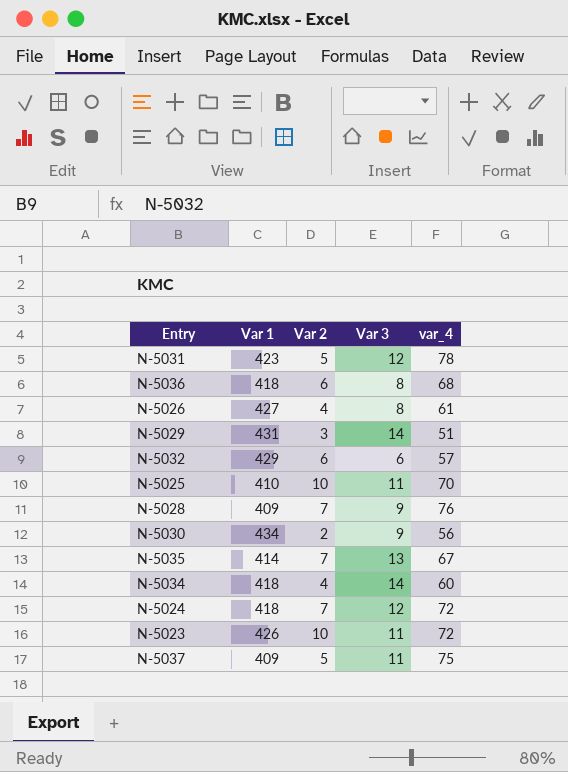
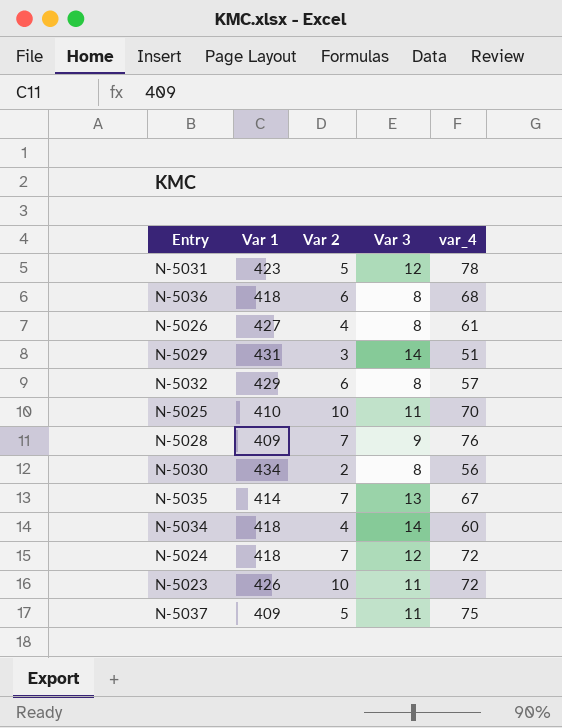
N-5032 | Var 3: 6 -> 8
N-5030 | Var 3: 9 -> 8

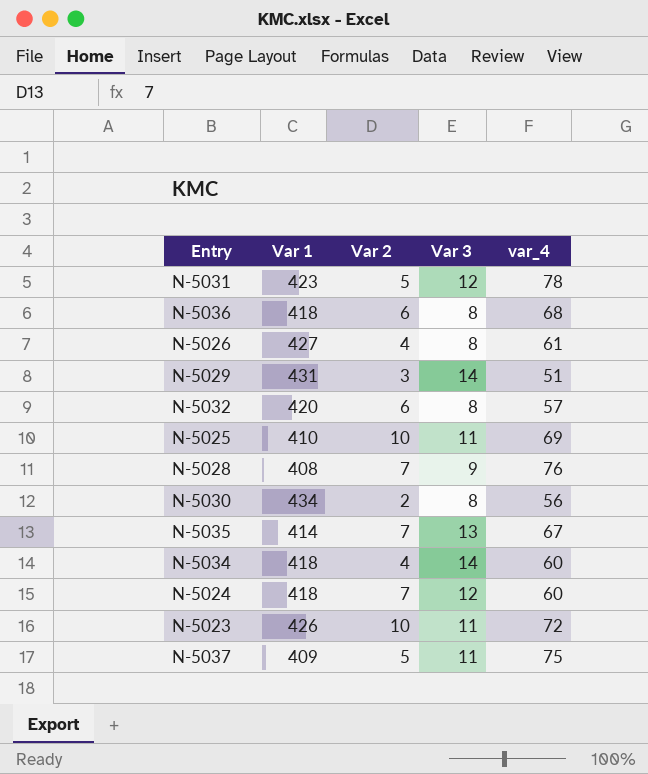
N-5032 | Var 1: 429 -> 420
N-5025 | var_4: 70 -> 69
N-5028 | Var 1: 409 -> 408
N-5024 | var_4: 72 -> 60

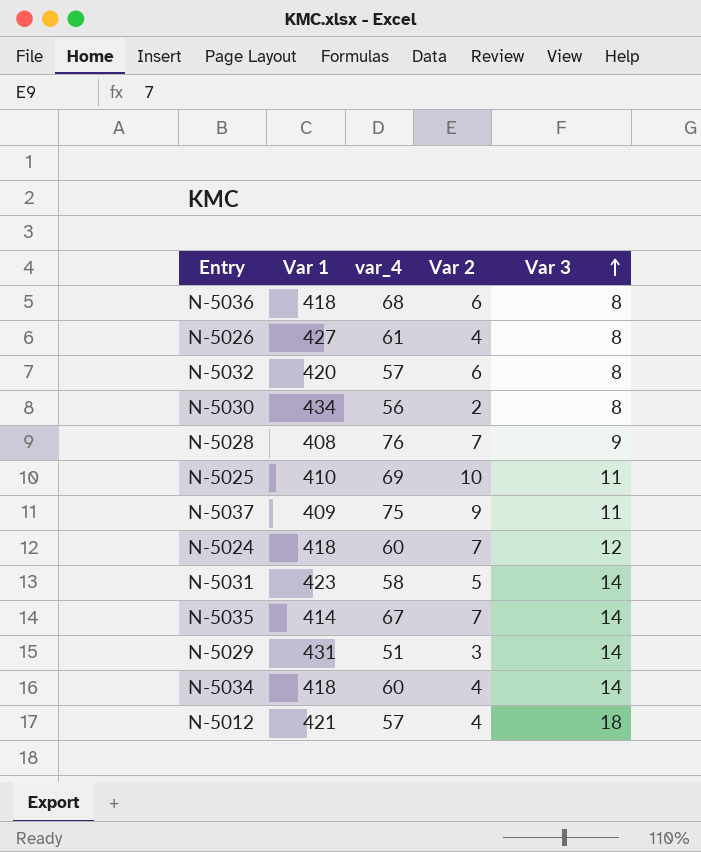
row order: none -> Var 3 ascending
column var_4 | position: 5 -> 3
row N-5023: 426 | 10 | 11 | 72 -> none
N-5037 | Var 2: 5 -> 9
N-5031 | var_4: 78 -> 58
N-5031 | Var 3: 12 -> 14
N-5035 | Var 3: 13 -> 14
row N-5012: none -> 421 | 57 | 4 | 18

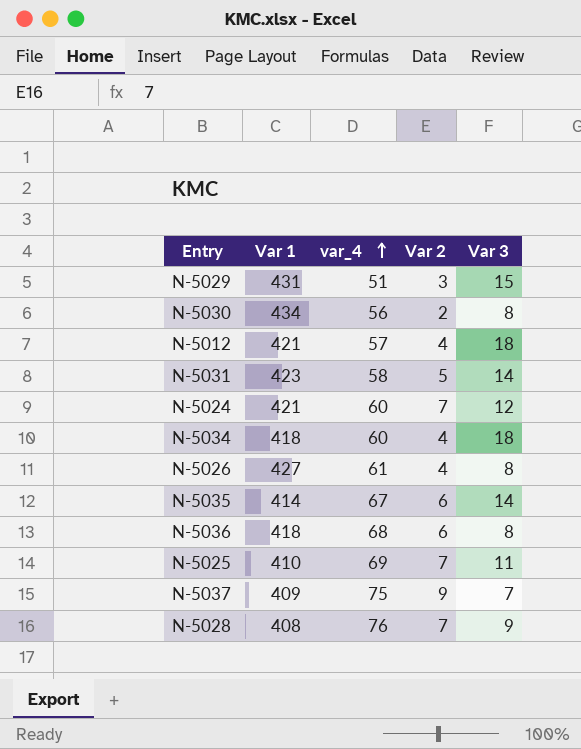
row order: Var 3 ascending -> var_4 ascending
row N-5032: 420 | 57 | 6 | 8 -> none
N-5029 | Var 3: 14 -> 15
N-5024 | Var 1: 418 -> 421
N-5034 | Var 3: 14 -> 18
N-5035 | Var 2: 7 -> 6
N-5025 | Var 2: 10 -> 7
N-5037 | Var 3: 11 -> 7

